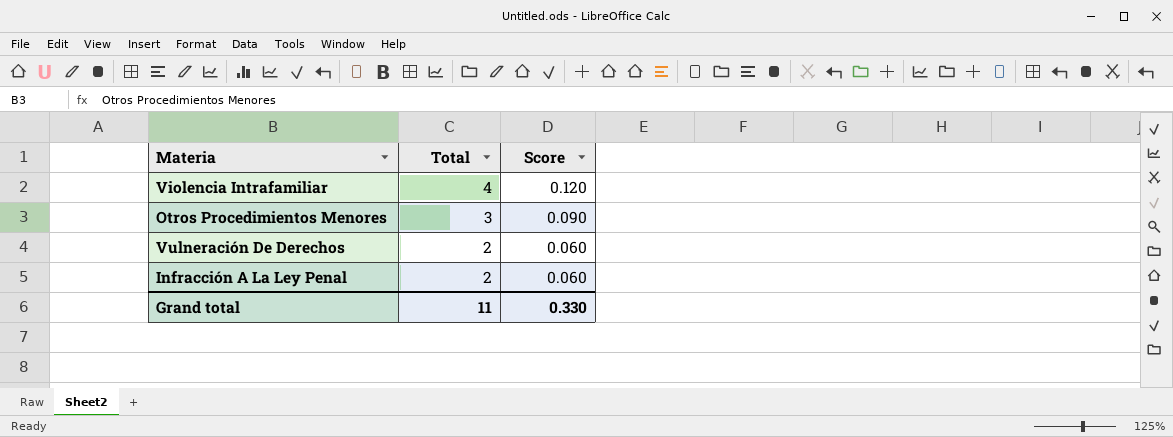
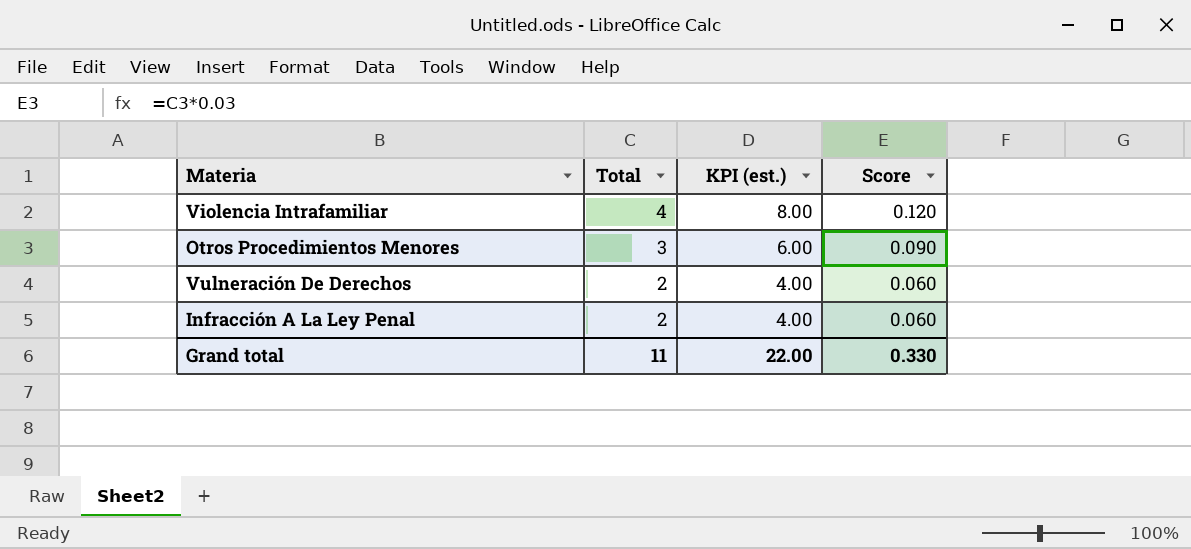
column KPI (est.) | formula: none -> [Total] * 2

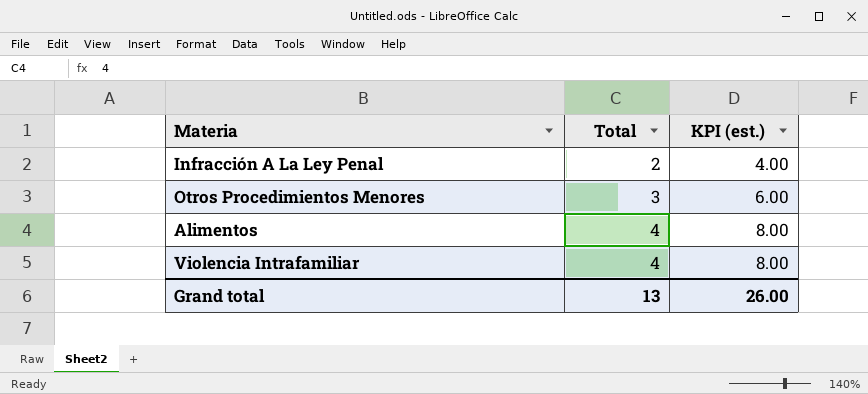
row order: Total descending -> Total ascending
column Score | formula: [Total] * 0.03 -> none
row Vulneración De Derechos: 2 | 4.00 | 0.060 -> none
row Alimentos: none -> 4 | 8.00
Grand total | Total: 11 -> 13
Grand total | KPI (est.): 22.00 -> 26.00

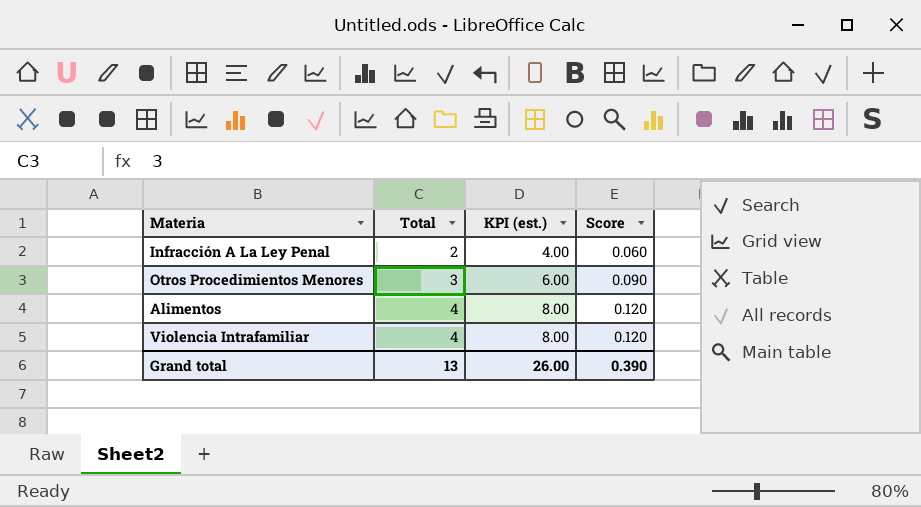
column Score | formula: none -> [Total] * 0.03

